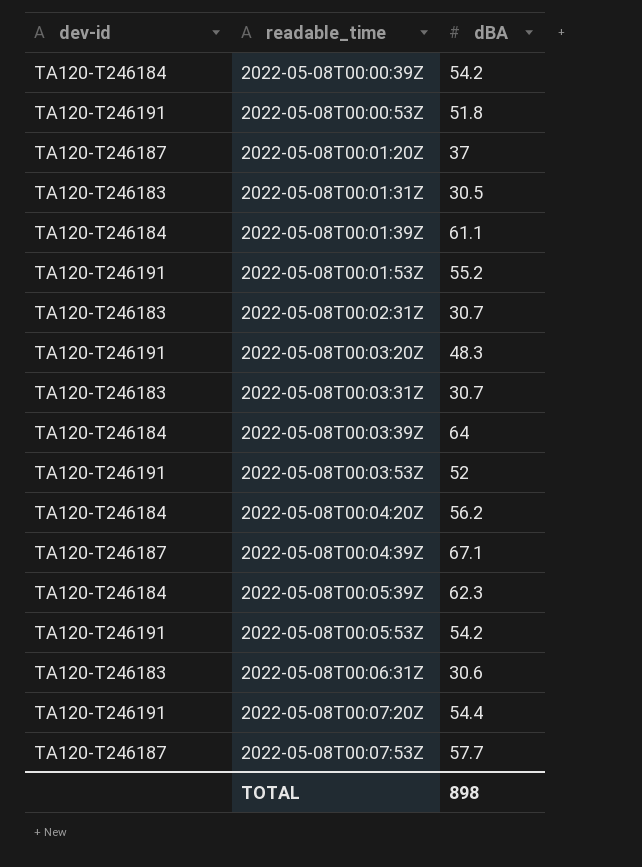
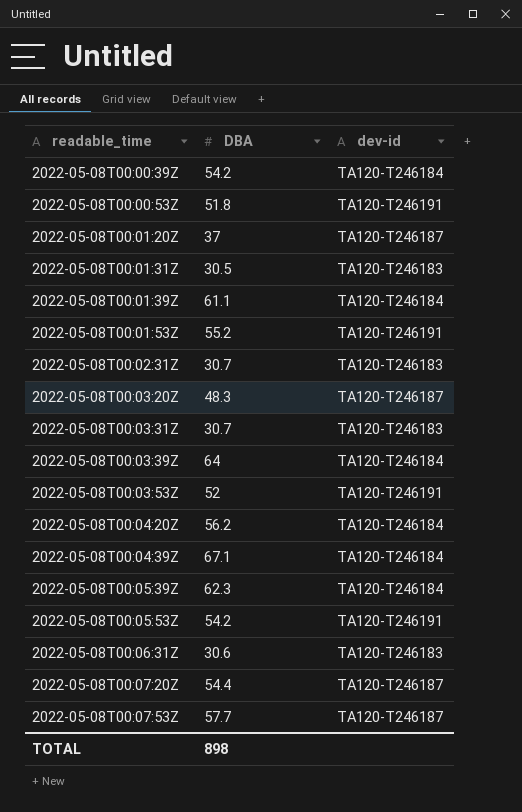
column name: dBA -> DBA
column dev-id | position: 1 -> 3
2022-05-08T00:03:20Z | dev-id: TA120-T246191 -> TA120-T246187
2022-05-08T00:04:39Z | dev-id: TA120-T246187 -> TA120-T246184
2022-05-08T00:07:20Z | dev-id: TA120-T246191 -> TA120-T246187

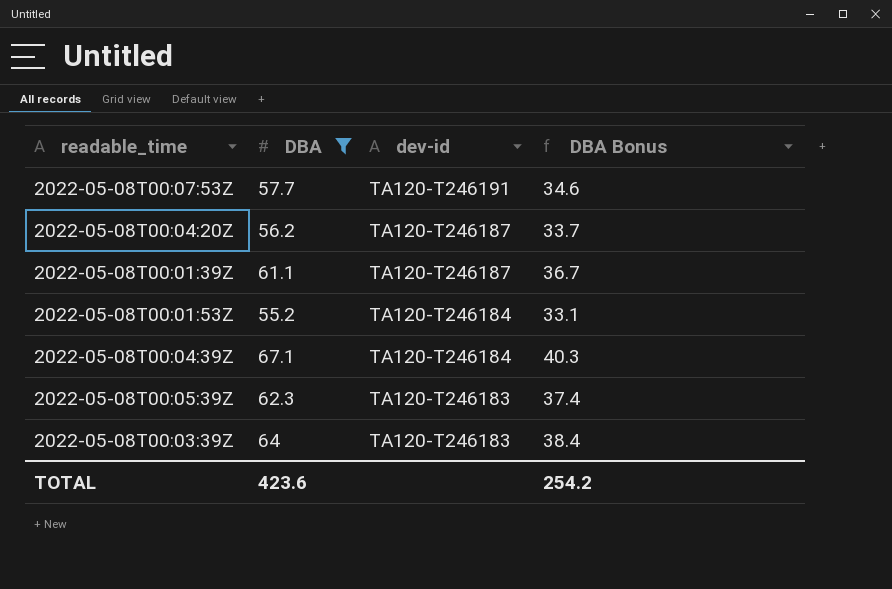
filter: none -> DBA >= 55.2
row order: readable_time ascending -> dev-id descending
column DBA Bonus | formula: none -> [DBA] * 0.6
2022-05-08T00:07:53Z | dev-id: TA120-T246187 -> TA120-T246191
2022-05-08T00:04:20Z | dev-id: TA120-T246184 -> TA120-T246187
2022-05-08T00:01:39Z | dev-id: TA120-T246184 -> TA120-T246187
2022-05-08T00:01:53Z | dev-id: TA120-T246191 -> TA120-T246184
2022-05-08T00:05:39Z | dev-id: TA120-T246184 -> TA120-T246183
2022-05-08T00:03:39Z | dev-id: TA120-T246184 -> TA120-T246183
TOTAL | DBA: 898 -> 423.6

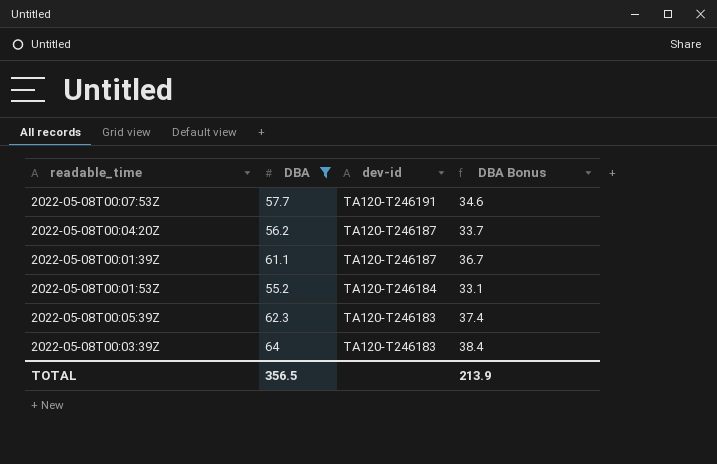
row 2022-05-08T00:04:39Z: 67.1 | TA120-T246184 | 40.3 -> none
TOTAL | DBA: 423.6 -> 356.5
TOTAL | DBA Bonus: 254.2 -> 213.9

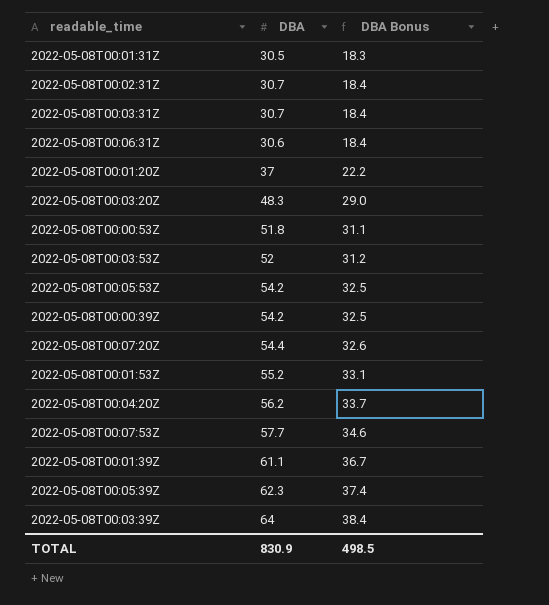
filter: DBA >= 55.2 -> none
row order: dev-id descending -> DBA Bonus ascending
column dev-id | position: 3 -> none
TOTAL | DBA: 356.5 -> 830.9
TOTAL | DBA Bonus: 213.9 -> 498.5

